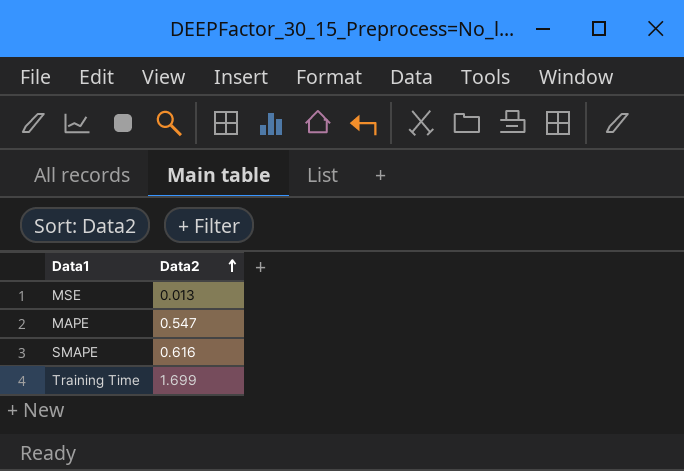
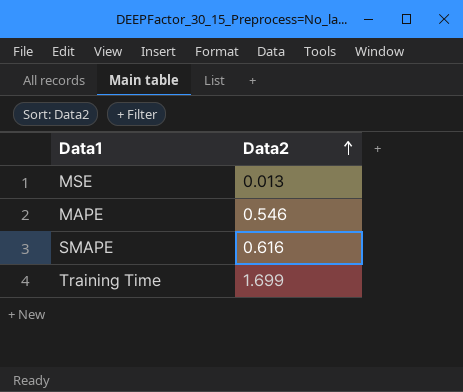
MAPE | Data2: 0.547 -> 0.546

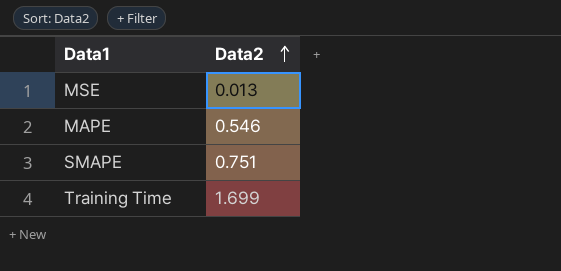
SMAPE | Data2: 0.616 -> 0.751

